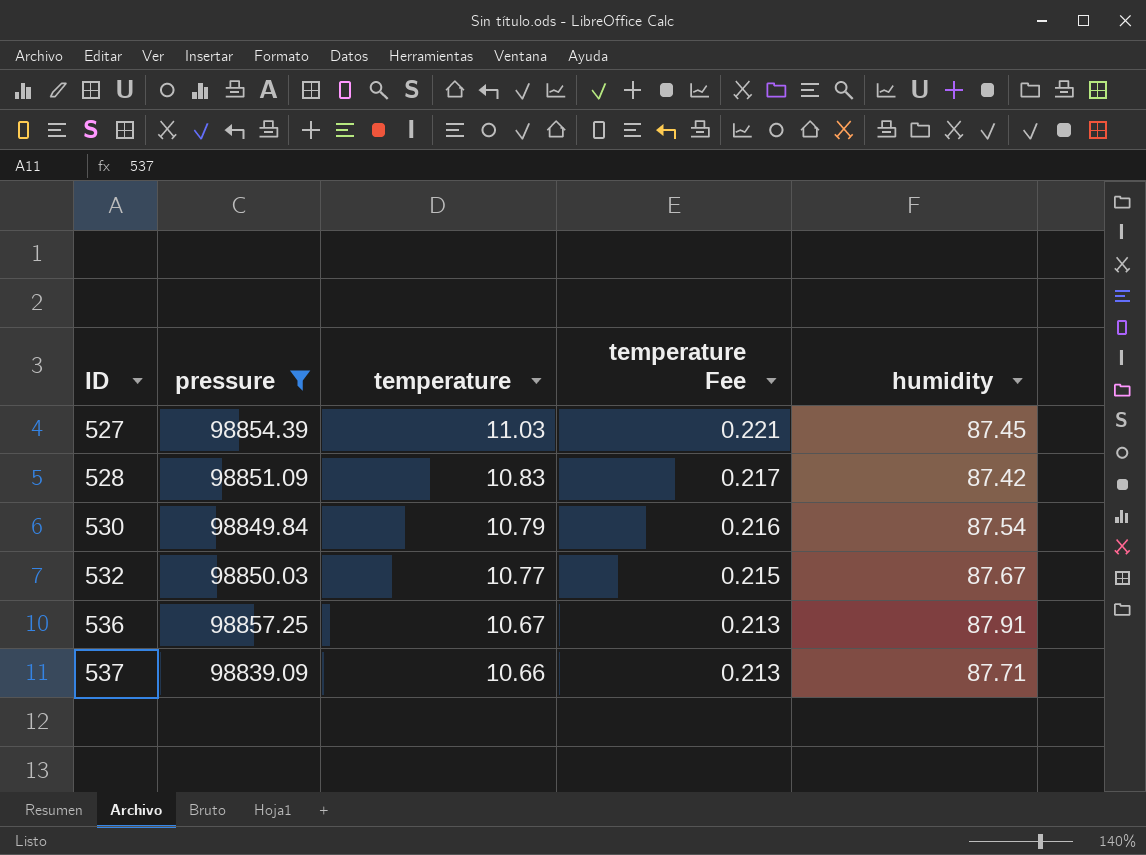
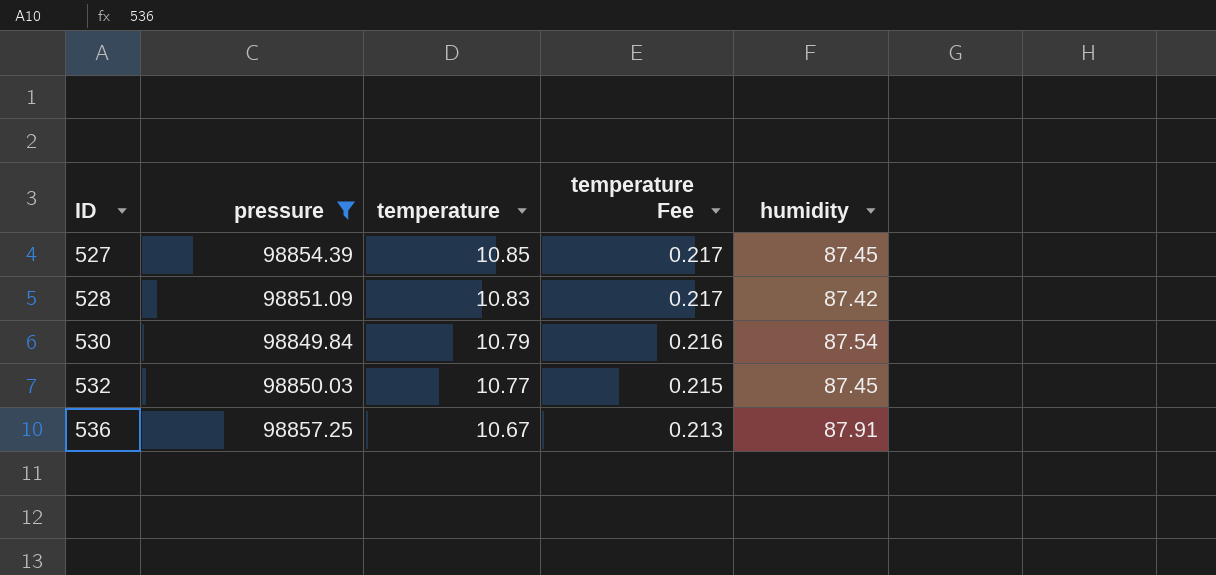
row 537: 98839.09 | 10.66 | 0.213 | 87.71 -> none
527 | temperature: 11.03 -> 10.85
527 | temperature Fee: 0.221 -> 0.217
532 | humidity: 87.67 -> 87.45

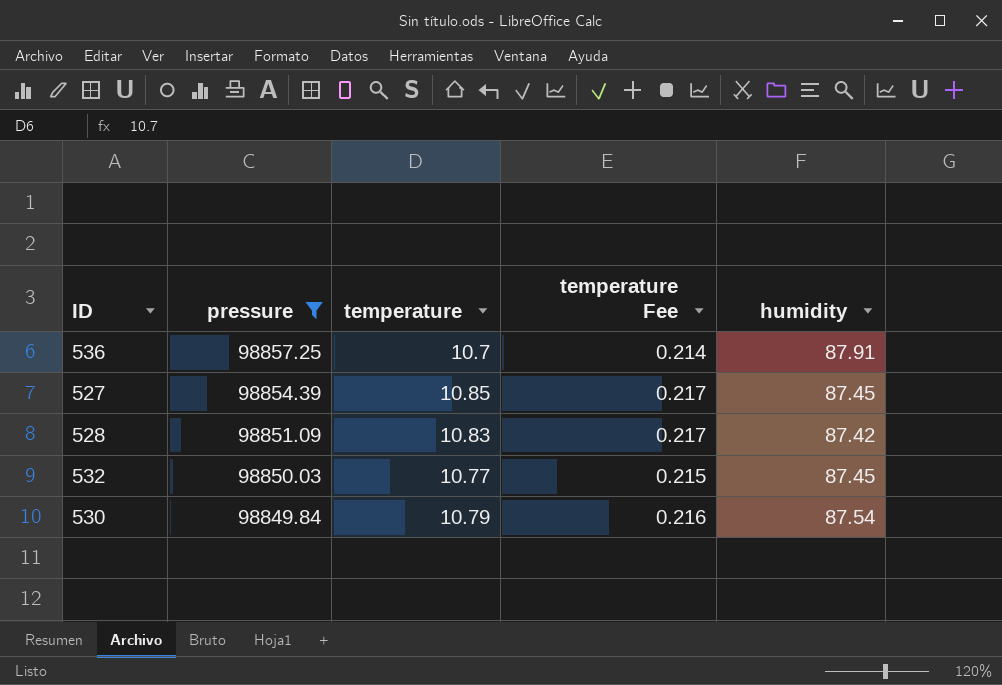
row order: ID ascending -> pressure descending
536 | temperature: 10.67 -> 10.7
536 | temperature Fee: 0.213 -> 0.214

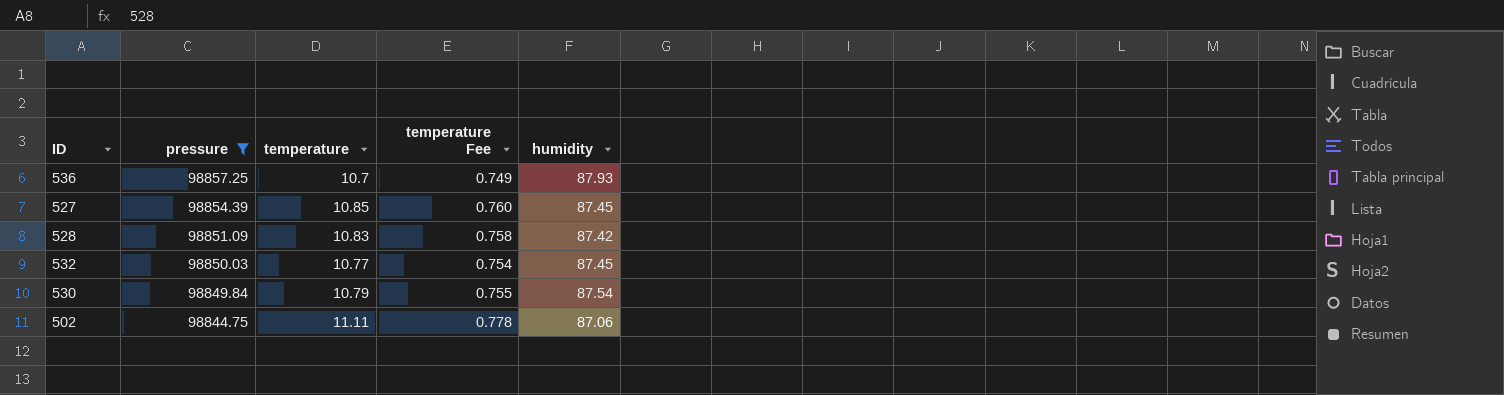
column temperature Fee | formula: [temperature] * 0.02 -> [temperature] * 0.07
536 | humidity: 87.91 -> 87.93
row 502: none -> 98844.75 | 11.11 | 0.778 | 87.06

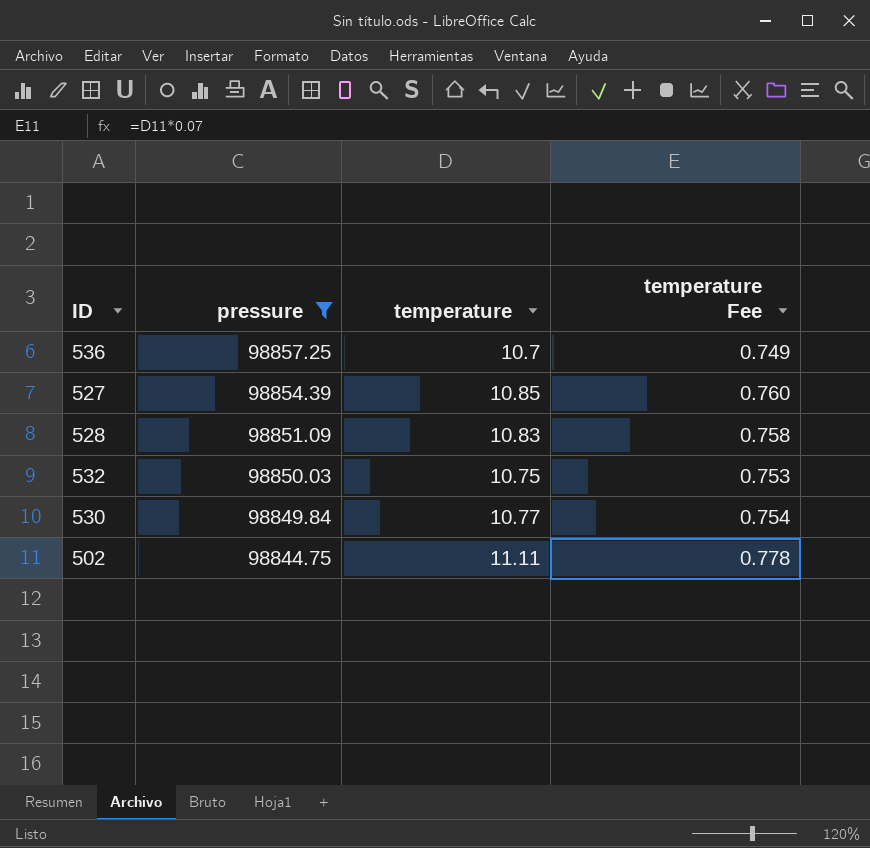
column humidity | position: 5 -> none
532 | temperature: 10.77 -> 10.75
532 | temperature Fee: 0.754 -> 0.753
530 | temperature: 10.79 -> 10.77
530 | temperature Fee: 0.755 -> 0.754

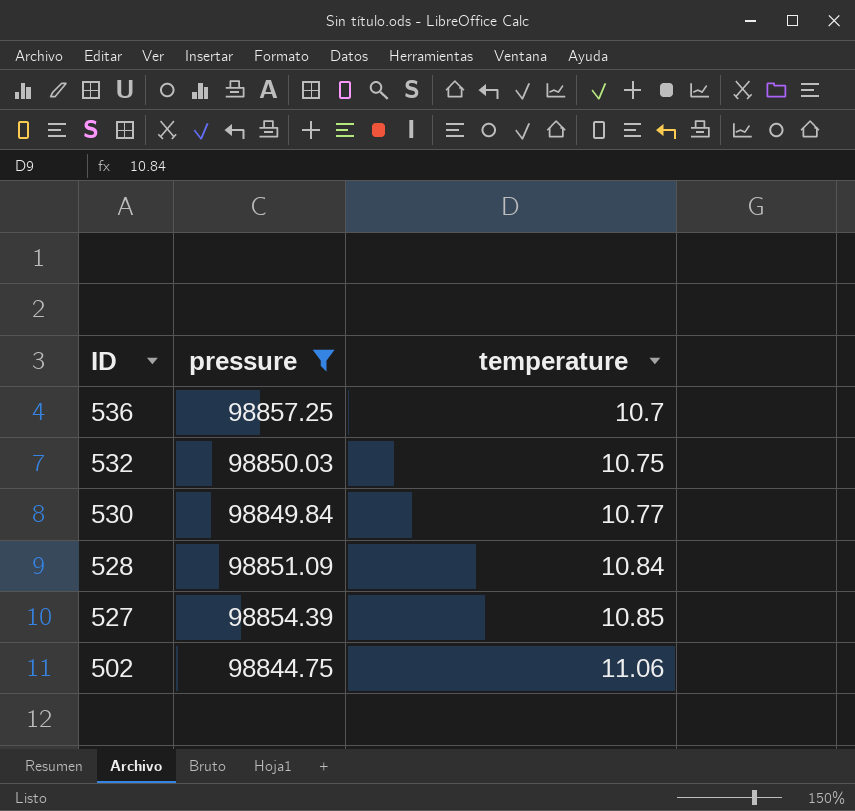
row order: pressure descending -> ID descending
column temperature Fee | formula: [temperature] * 0.07 -> none
528 | temperature: 10.83 -> 10.84
502 | temperature: 11.11 -> 11.06

